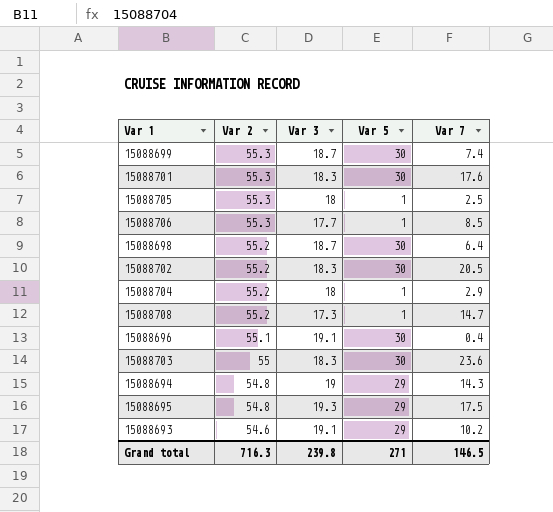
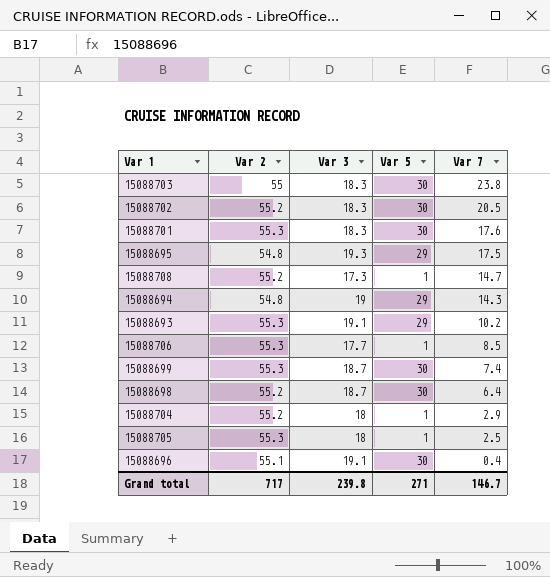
row order: Var 2 descending -> Var 7 descending
15088703 | Var 7: 23.6 -> 23.8
15088693 | Var 2: 54.6 -> 55.3
Grand total | Var 2: 716.3 -> 717
Grand total | Var 7: 146.5 -> 146.7

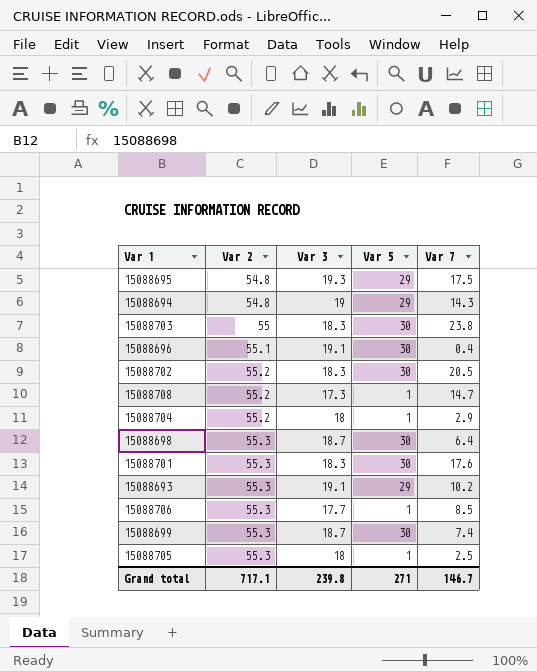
row order: Var 7 descending -> Var 2 ascending
15088698 | Var 2: 55.2 -> 55.3
Grand total | Var 2: 717 -> 717.1

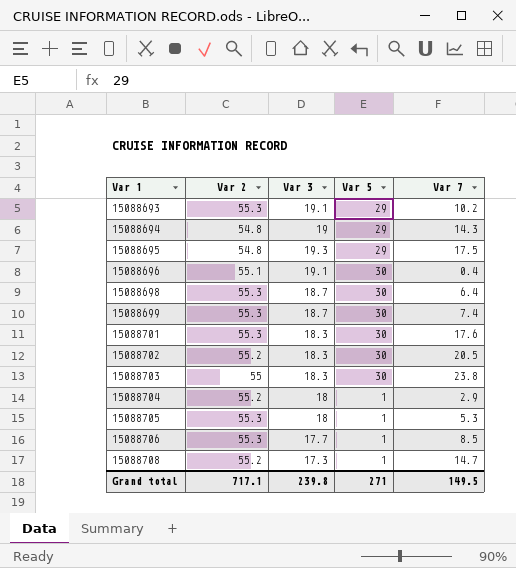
row order: Var 2 ascending -> Var 1 ascending
15088705 | Var 7: 2.5 -> 5.3
Grand total | Var 7: 146.7 -> 149.5

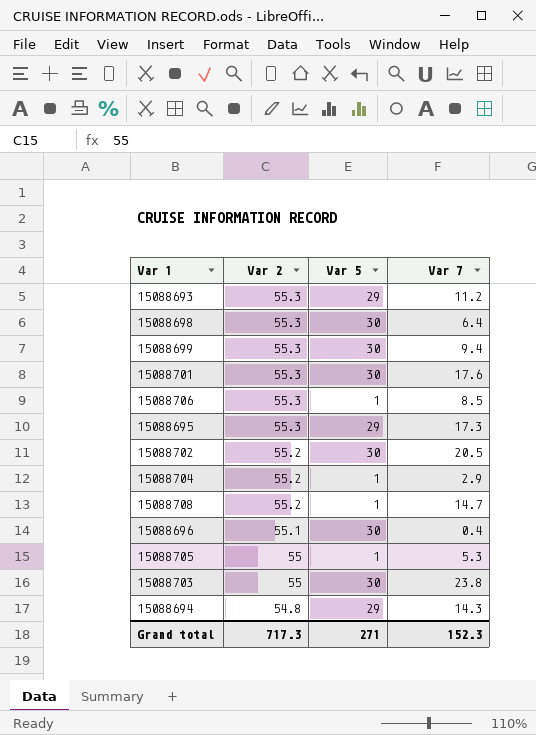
row order: Var 1 ascending -> Var 2 descending
column Var 3 | position: 3 -> none
15088693 | Var 7: 10.2 -> 11.2
15088699 | Var 7: 7.4 -> 9.4
15088695 | Var 2: 54.8 -> 55.3
15088695 | Var 7: 17.5 -> 17.3
15088705 | Var 2: 55.3 -> 55
Grand total | Var 2: 717.1 -> 717.3
Grand total | Var 7: 149.5 -> 152.3

